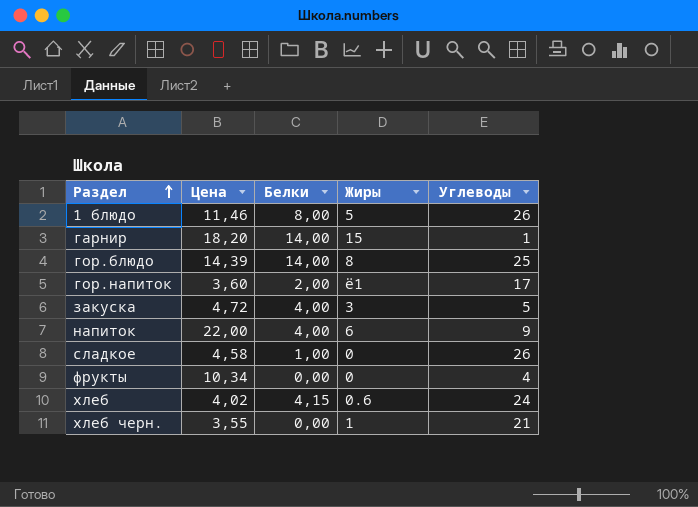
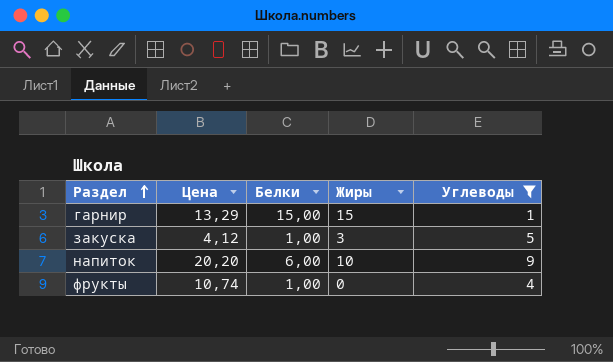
filter: none -> Углеводы <= 9
гарнир | Цена: 18,20 -> 13,29
гарнир | Белки: 14,00 -> 15,00
закуска | Цена: 4,72 -> 4,12
закуска | Белки: 4,00 -> 1,00
напиток | Цена: 22,00 -> 20,20
напиток | Белки: 4,00 -> 6,00
напиток | Жиры: 6 -> 10
фрукты | Цена: 10,34 -> 10,74
фрукты | Белки: 0,00 -> 1,00

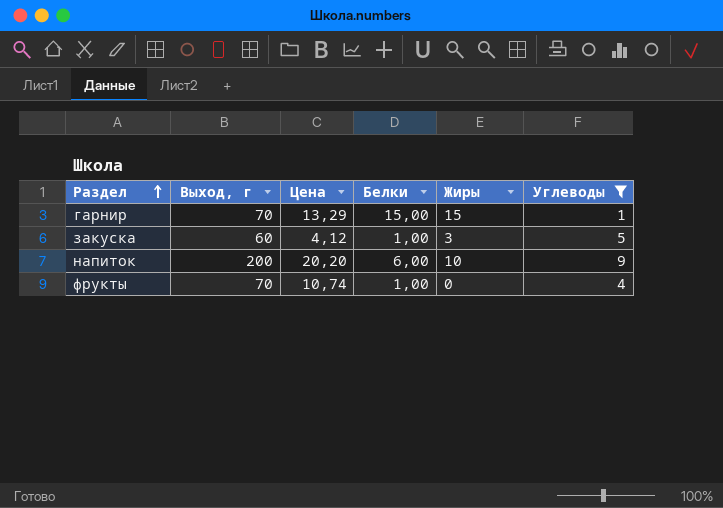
column Выход, г | position: none -> 2

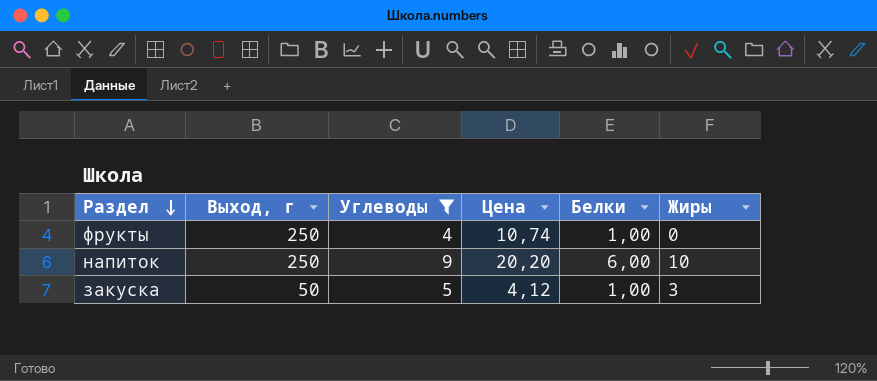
row order: Раздел ascending -> Раздел descending
column Углеводы | position: 6 -> 3
row гарнир: 70 | 13,29 | 15,00 | 15 | 1 -> none
фрукты | Выход, г: 70 -> 250
напиток | Выход, г: 200 -> 250
закуска | Выход, г: 60 -> 50

